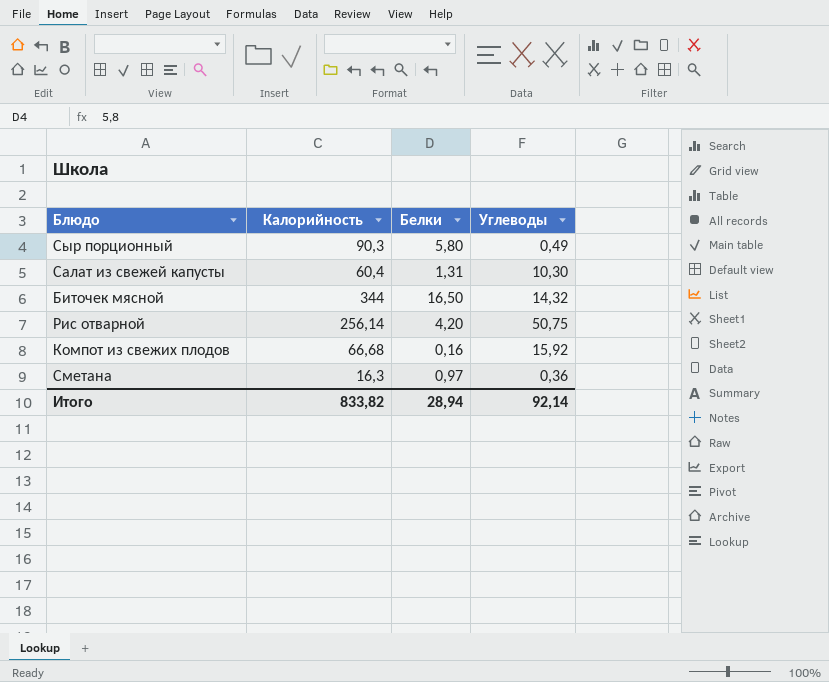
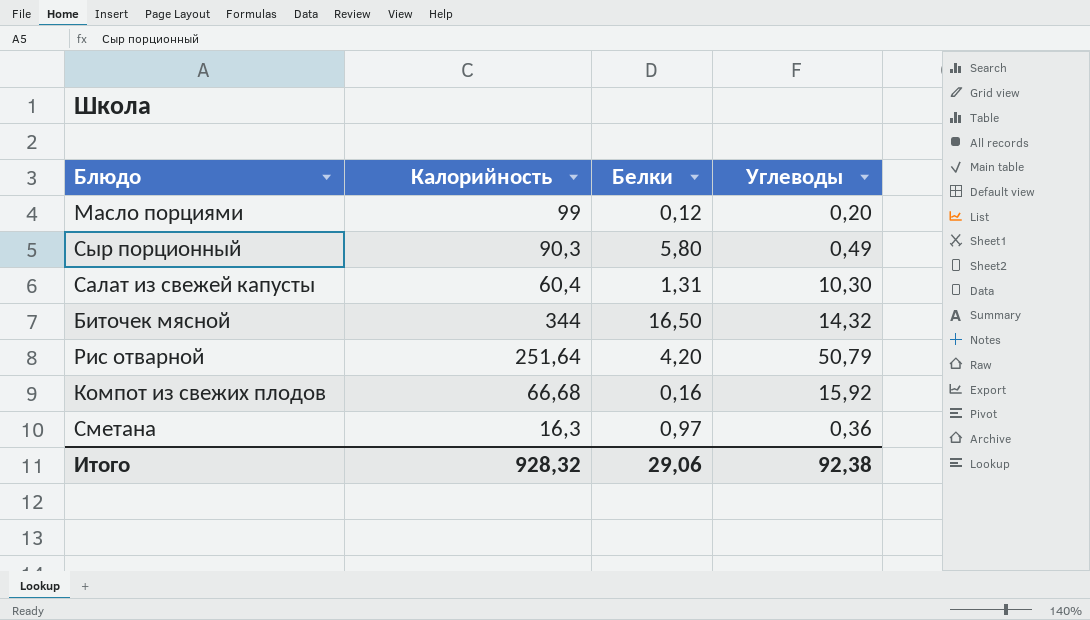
row Масло порциями: none -> 99 | 0,12 | 0,20
Рис отварной | Калорийность: 256,14 -> 251,64
Рис отварной | Углеводы: 50,75 -> 50,79
Итого | Калорийность: 833,82 -> 928,32
Итого | Белки: 28,94 -> 29,06
Итого | Углеводы: 92,14 -> 92,38

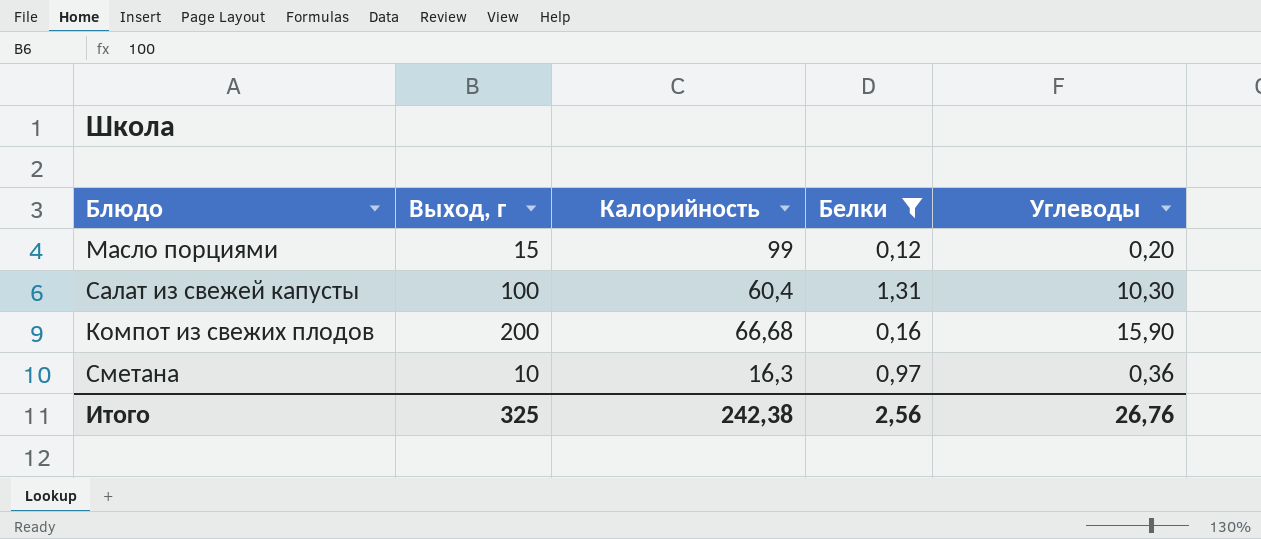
filter: none -> Белки <= 1,31
column Выход, г | position: none -> 2
Компот из свежих плодов | Углеводы: 15,92 -> 15,90
Итого | Калорийность: 928,32 -> 242,38
Итого | Белки: 29,06 -> 2,56
Итого | Углеводы: 92,38 -> 26,76

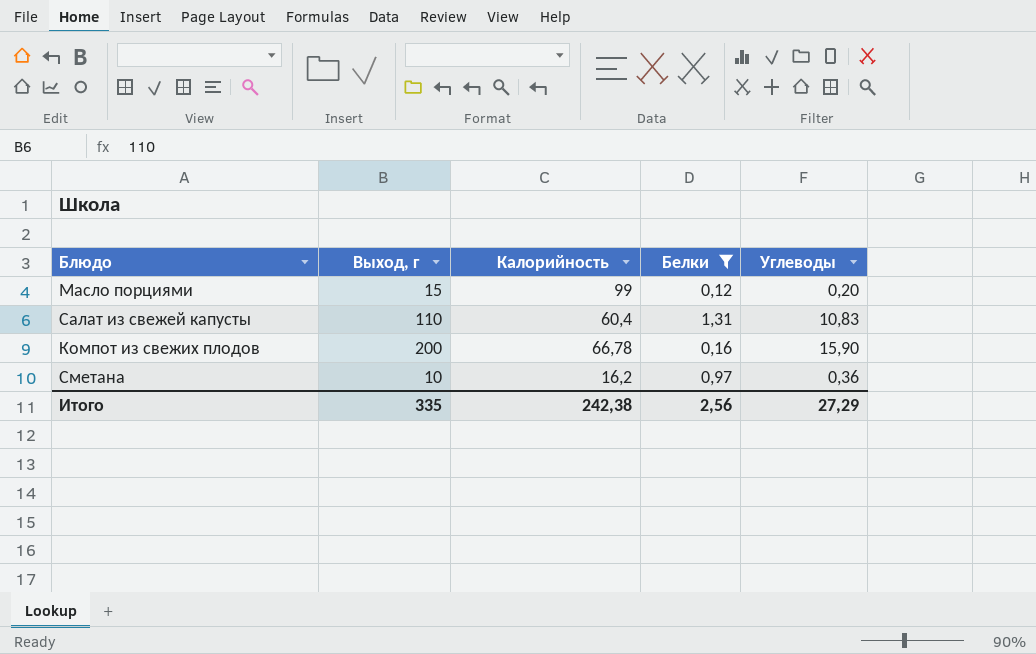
Салат из свежей капусты | Выход, г: 100 -> 110
Салат из свежей капусты | Углеводы: 10,30 -> 10,83
Компот из свежих плодов | Калорийность: 66,68 -> 66,78
Сметана | Калорийность: 16,3 -> 16,2
Итого | Выход, г: 325 -> 335
Итого | Углеводы: 26,76 -> 27,29

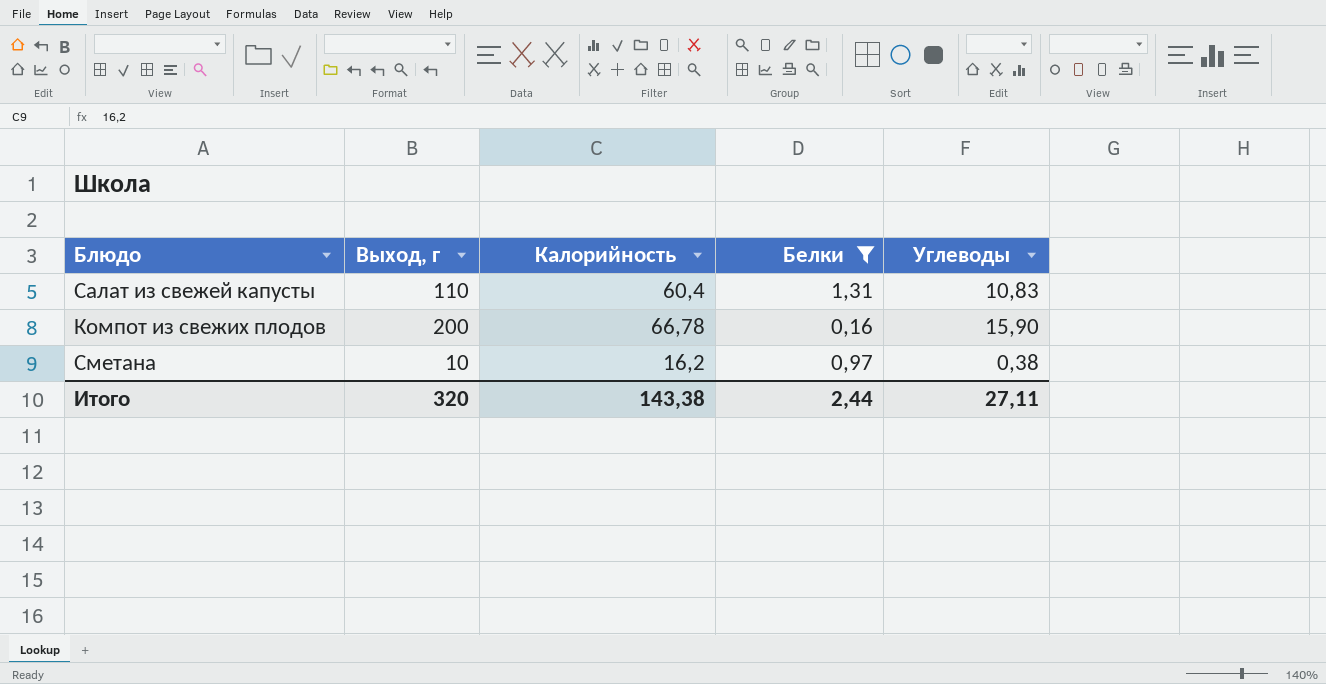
row Масло порциями: 15 | 99 | 0,12 | 0,20 -> none
Сметана | Углеводы: 0,36 -> 0,38
Итого | Выход, г: 335 -> 320
Итого | Калорийность: 242,38 -> 143,38
Итого | Белки: 2,56 -> 2,44
Итого | Углеводы: 27,29 -> 27,11

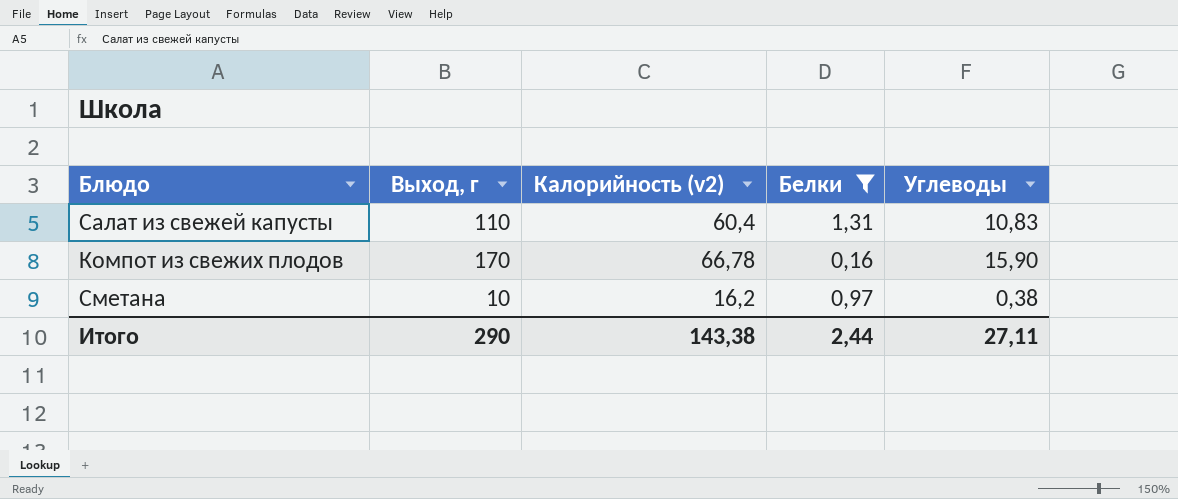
column name: Калорийность -> Калорийность (v2)
Компот из свежих плодов | Выход, г: 200 -> 170
Итого | Выход, г: 320 -> 290

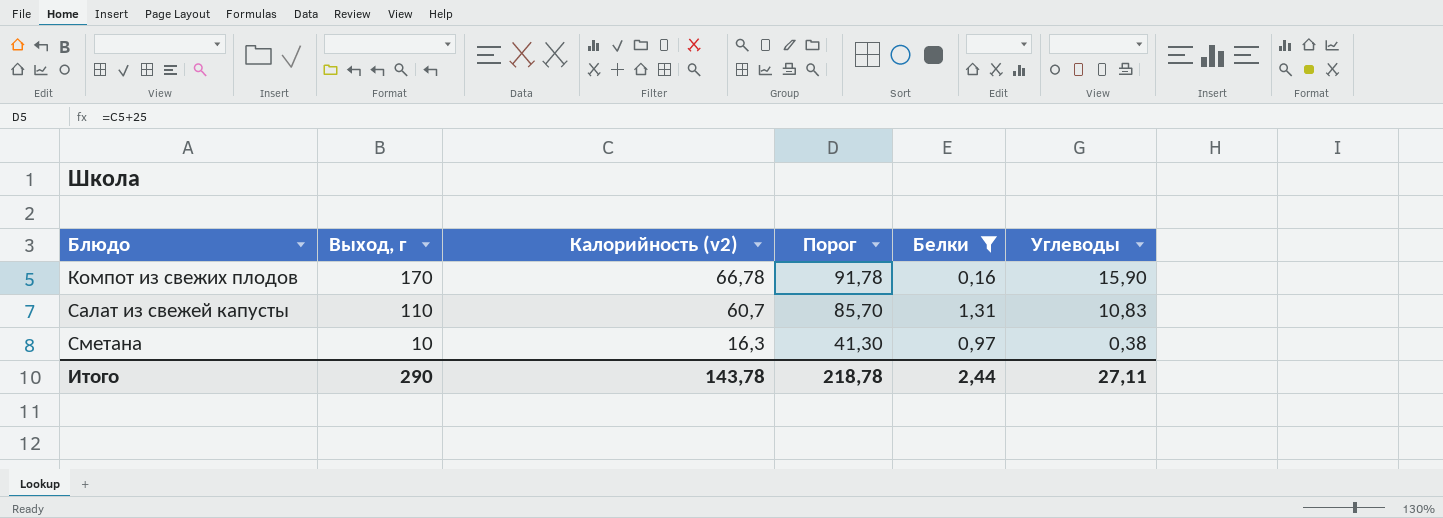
row order: none -> Блюдо ascending
column Порог | formula: none -> [Калорийность (v2)] + 25
Салат из свежей капусты | Калорийность (v2): 60,4 -> 60,7
Сметана | Калорийность (v2): 16,2 -> 16,3
Итого | Калорийность (v2): 143,38 -> 143,78

